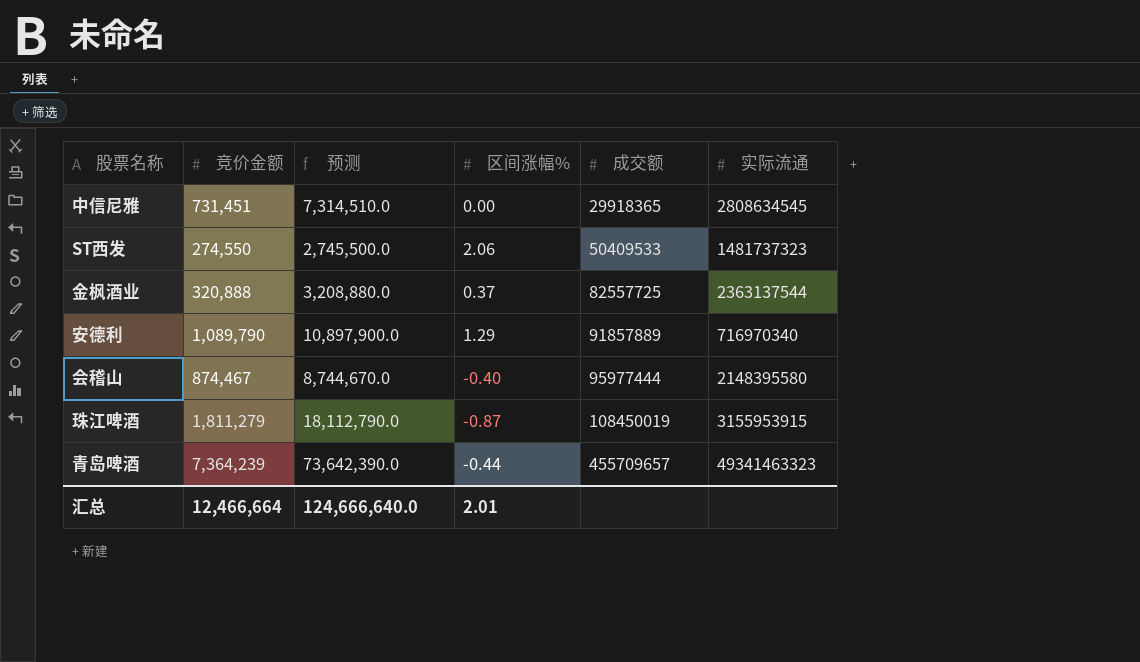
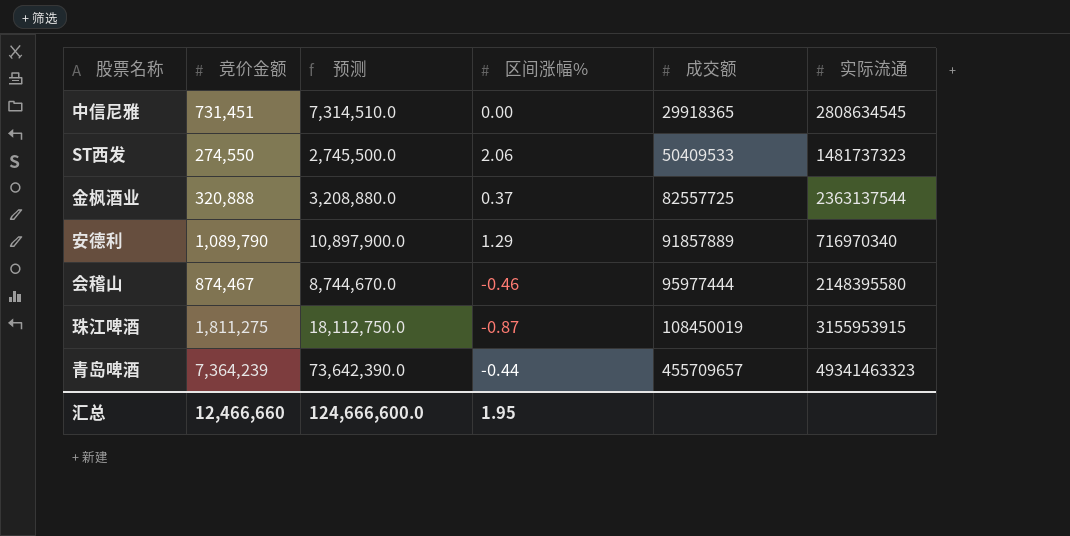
会稽山 | 区间涨幅%: -0.40 -> -0.46
珠江啤酒 | 竞价金额: 1,811,279 -> 1,811,275
珠江啤酒 | 预测: 18,112,790.0 -> 18,112,750.0
汇总 | 竞价金额: 12,466,664 -> 12,466,660
汇总 | 预测: 124,666,640.0 -> 124,666,600.0
汇总 | 区间涨幅%: 2.01 -> 1.95

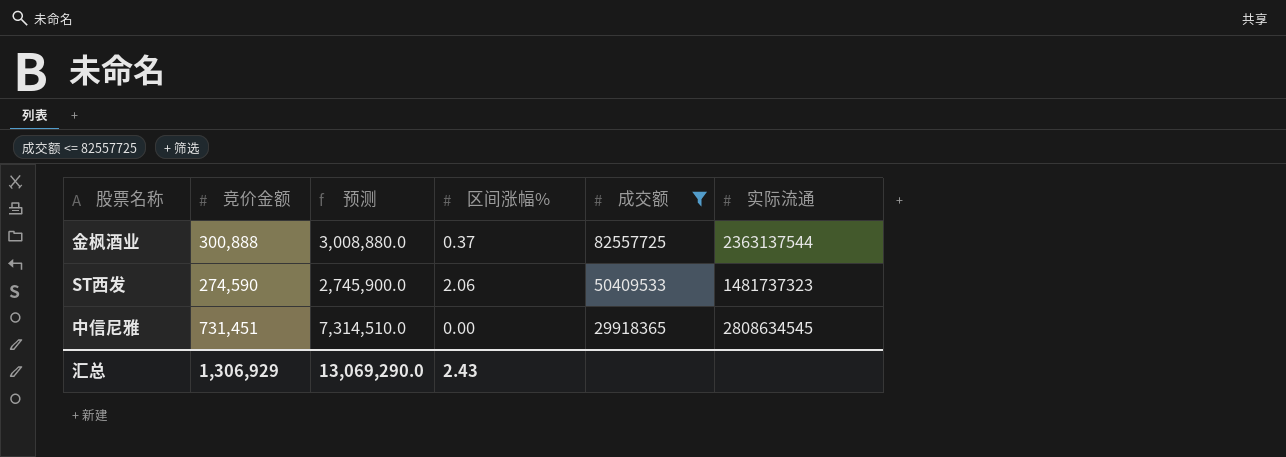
filter: none -> 成交额 <= 82557725
row order: 成交额 ascending -> 成交额 descending
金枫酒业 | 竞价金额: 320,888 -> 300,888
金枫酒业 | 预测: 3,208,880.0 -> 3,008,880.0
ST西发 | 竞价金额: 274,550 -> 274,590
ST西发 | 预测: 2,745,500.0 -> 2,745,900.0
汇总 | 竞价金额: 12,466,660 -> 1,306,929
汇总 | 预测: 124,666,600.0 -> 13,069,290.0
汇总 | 区间涨幅%: 1.95 -> 2.43

